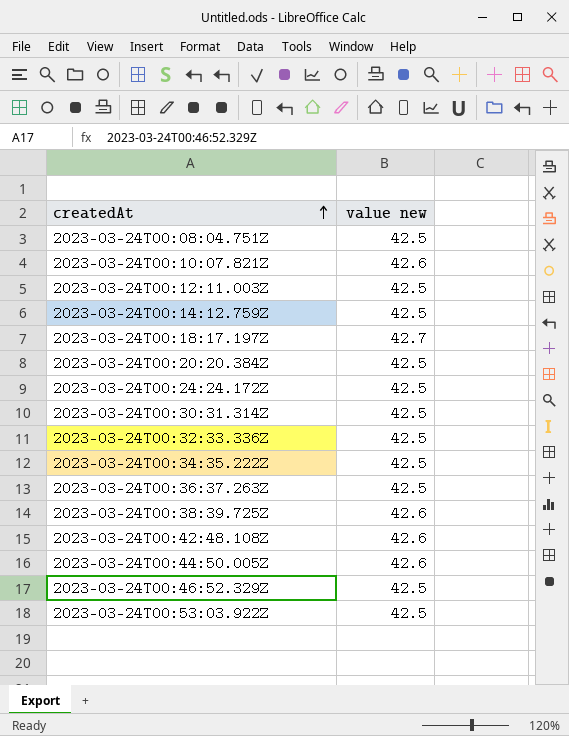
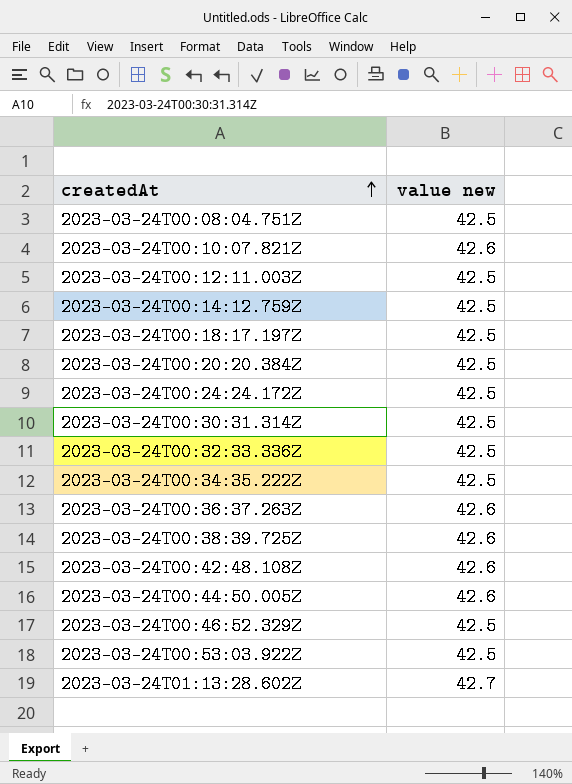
2023-03-24T00:18:17.197Z | value new: 42.7 -> 42.5
2023-03-24T00:36:37.263Z | value new: 42.5 -> 42.6
row 2023-03-24T01:13:28.602Z: none -> 42.7

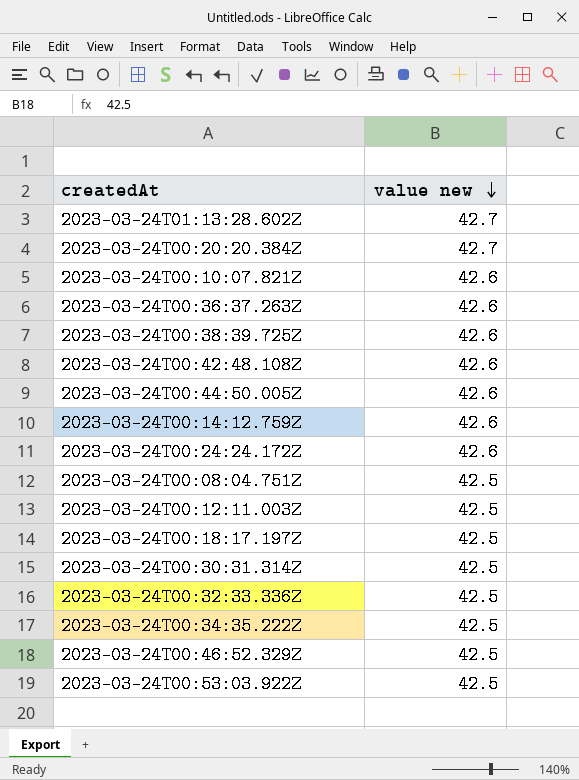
row order: createdAt ascending -> value new descending
2023-03-24T00:20:20.384Z | value new: 42.5 -> 42.7
2023-03-24T00:14:12.759Z | value new: 42.5 -> 42.6
2023-03-24T00:24:24.172Z | value new: 42.5 -> 42.6

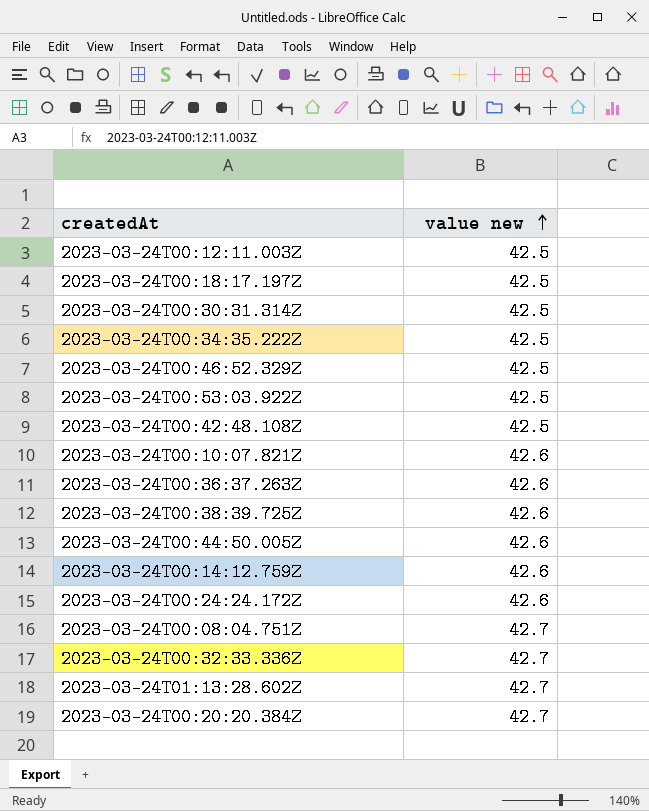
row order: value new descending -> value new ascending
2023-03-24T00:42:48.108Z | value new: 42.6 -> 42.5
2023-03-24T00:08:04.751Z | value new: 42.5 -> 42.7
2023-03-24T00:32:33.336Z | value new: 42.5 -> 42.7

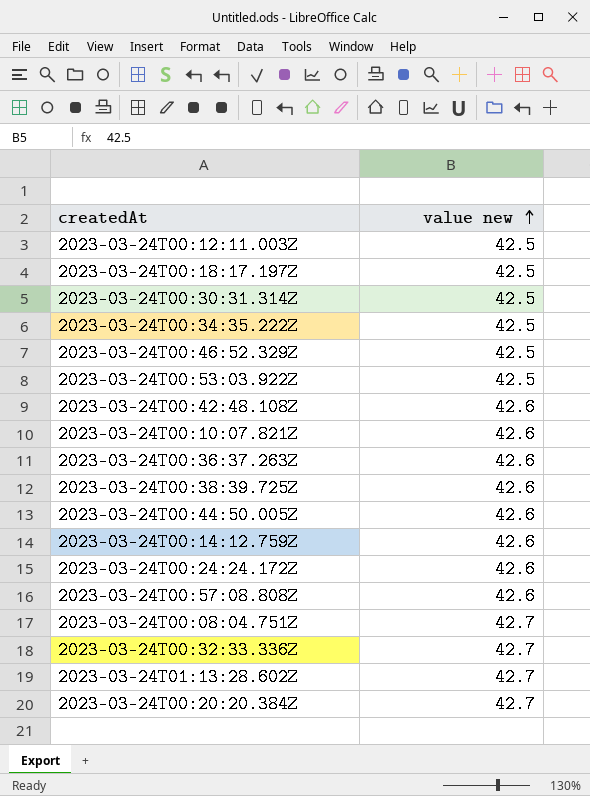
2023-03-24T00:42:48.108Z | value new: 42.5 -> 42.6
row 2023-03-24T00:57:08.808Z: none -> 42.6

